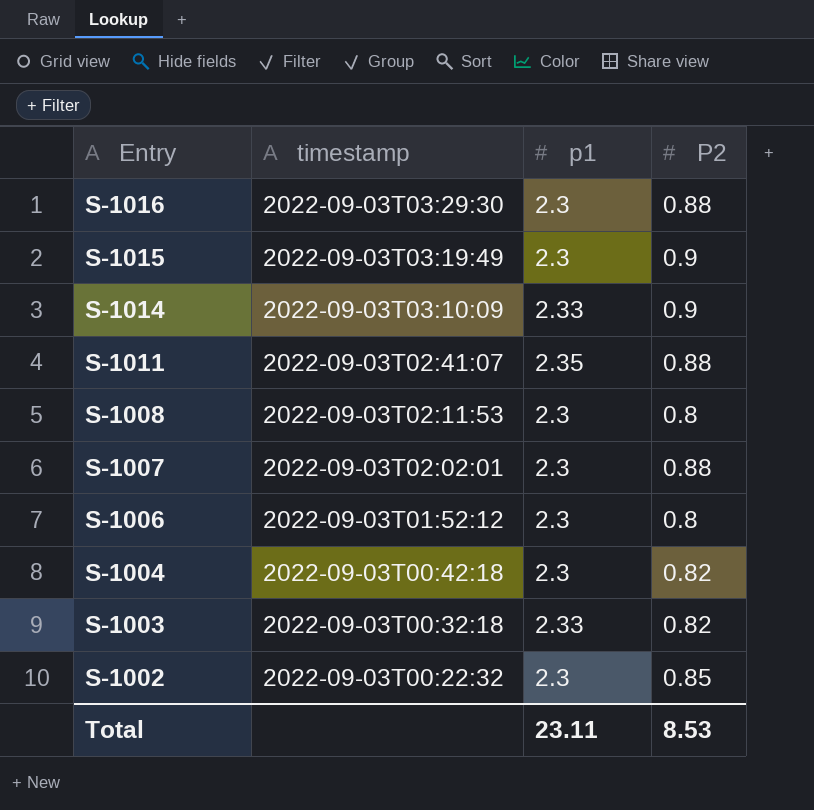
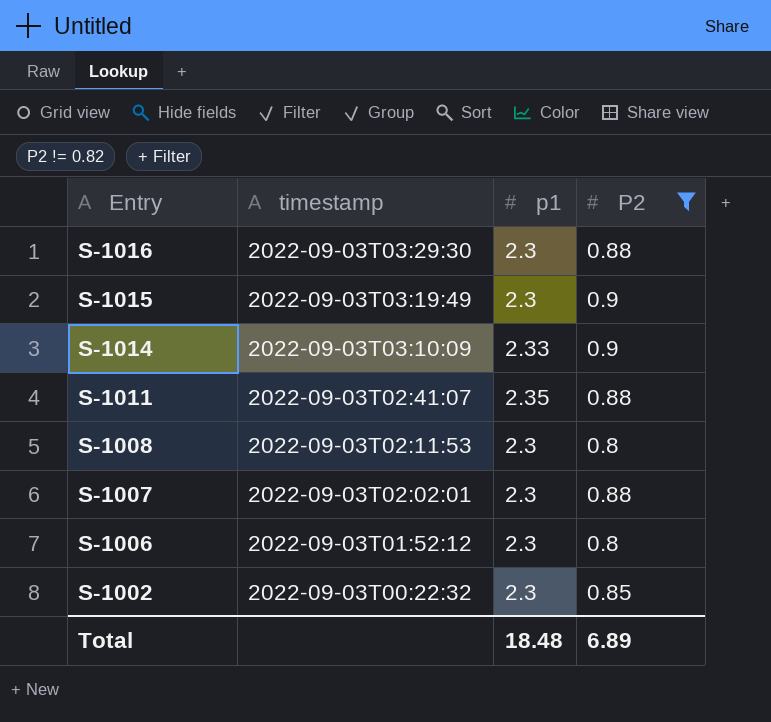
filter: none -> P2 != 0.82
Total | p1: 23.11 -> 18.48
Total | P2: 8.53 -> 6.89

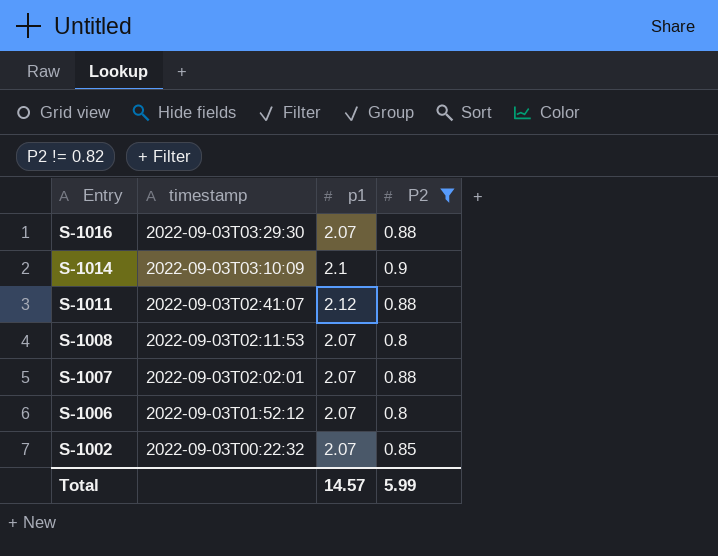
row S-1015: 2022-09-03T03:19:49 | 2.3 | 0.9 -> none
S-1016 | p1: 2.3 -> 2.07
S-1014 | p1: 2.33 -> 2.1
S-1011 | p1: 2.35 -> 2.12
S-1008 | p1: 2.3 -> 2.07
S-1007 | p1: 2.3 -> 2.07
S-1006 | p1: 2.3 -> 2.07
S-1002 | p1: 2.3 -> 2.07
Total | p1: 18.48 -> 14.57
Total | P2: 6.89 -> 5.99

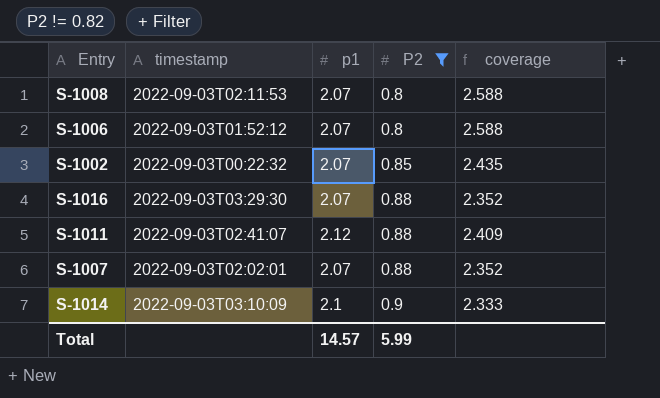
row order: Entry descending -> P2 ascending
column coverage | formula: none -> [p1] / [P2]

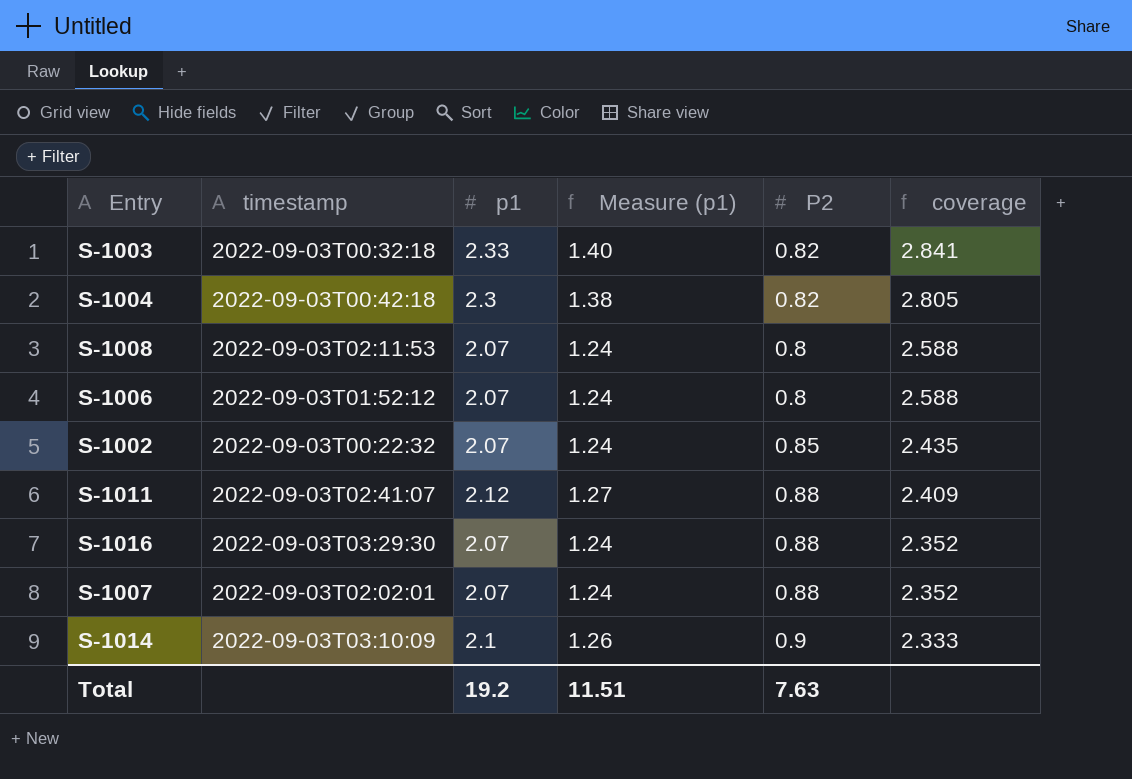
filter: P2 != 0.82 -> none
row order: P2 ascending -> coverage descending
column Measure (p1) | formula: none -> [p1] * 0.6
Total | p1: 14.57 -> 19.2
Total | P2: 5.99 -> 7.63

